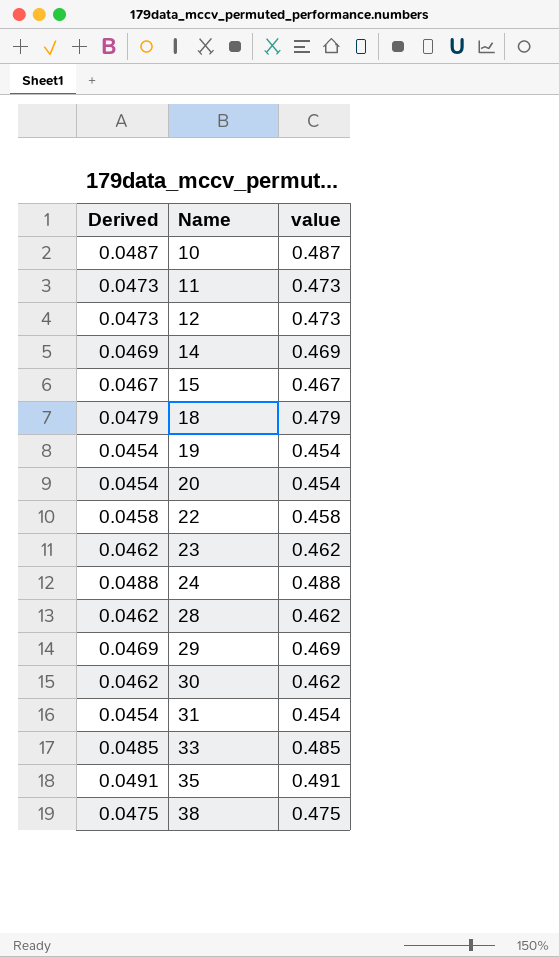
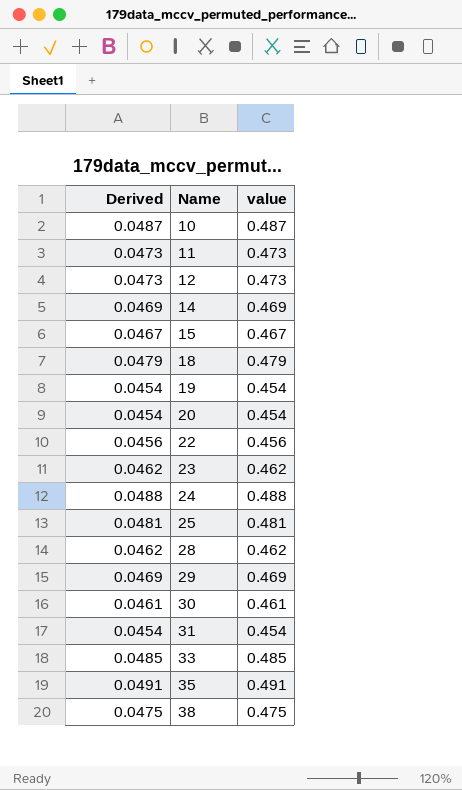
22 | Derived: 0.0458 -> 0.0456
22 | value: 0.458 -> 0.456
row 25: none -> 0.0481 | 0.481
30 | Derived: 0.0462 -> 0.0461
30 | value: 0.462 -> 0.461

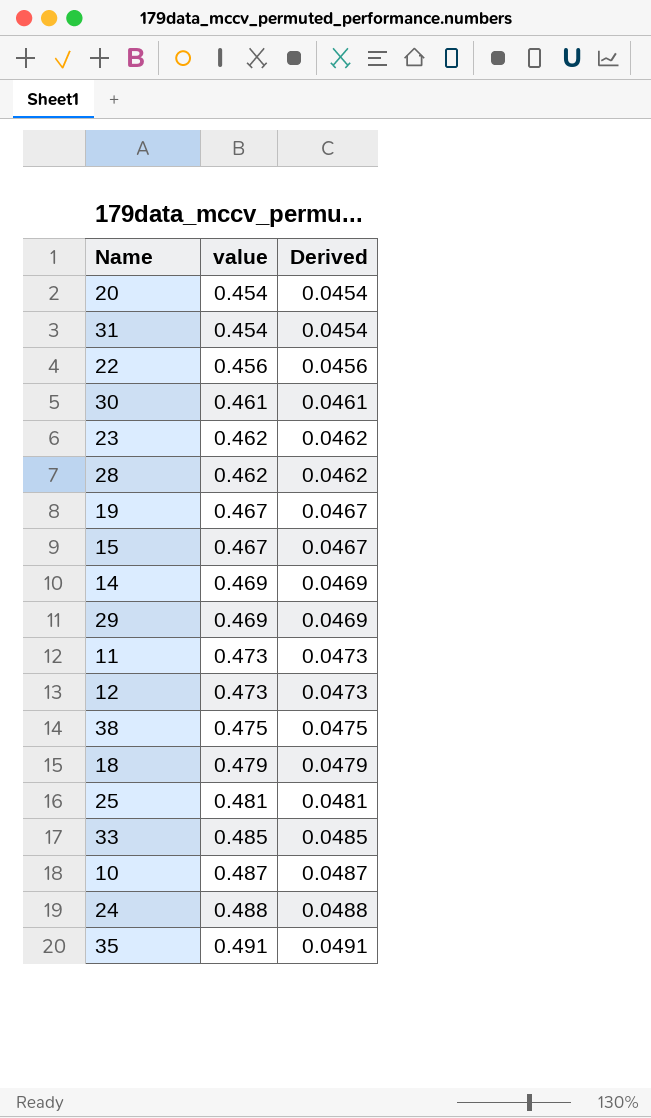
row order: Name ascending -> value ascending
column Derived | position: 1 -> 3
19 | value: 0.454 -> 0.467
19 | Derived: 0.0454 -> 0.0467

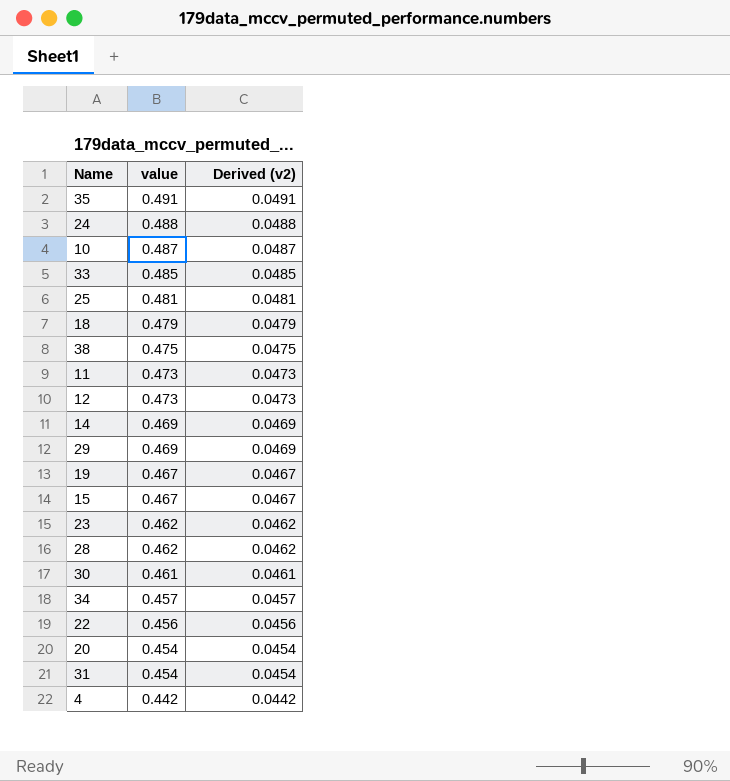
row order: value ascending -> value descending
column name: Derived -> Derived (v2)
row 34: none -> 0.457 | 0.0457
row 4: none -> 0.442 | 0.0442

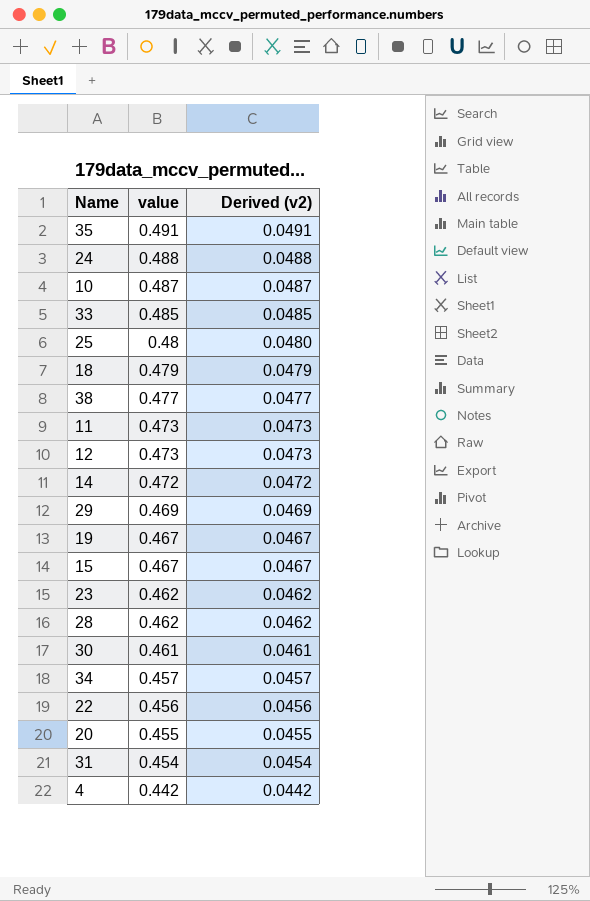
25 | value: 0.481 -> 0.48
25 | Derived (v2): 0.0481 -> 0.0480
38 | value: 0.475 -> 0.477
38 | Derived (v2): 0.0475 -> 0.0477
14 | value: 0.469 -> 0.472
14 | Derived (v2): 0.0469 -> 0.0472
20 | value: 0.454 -> 0.455
20 | Derived (v2): 0.0454 -> 0.0455

